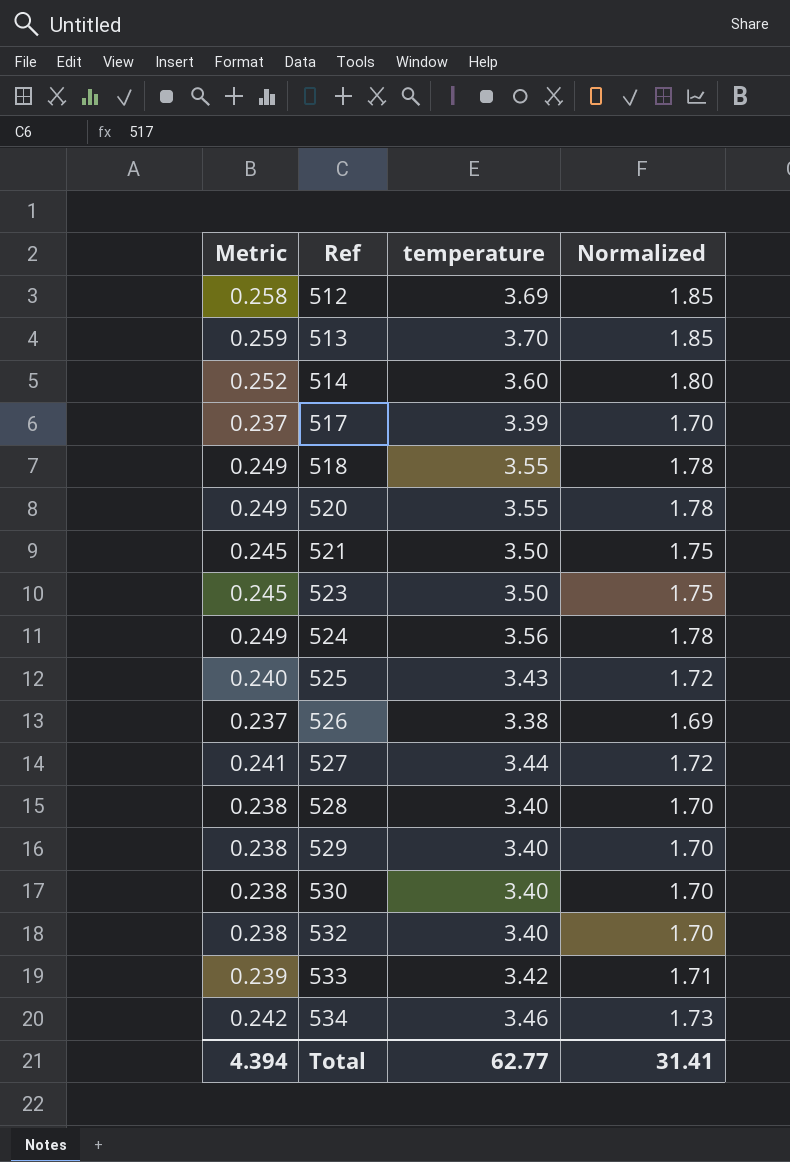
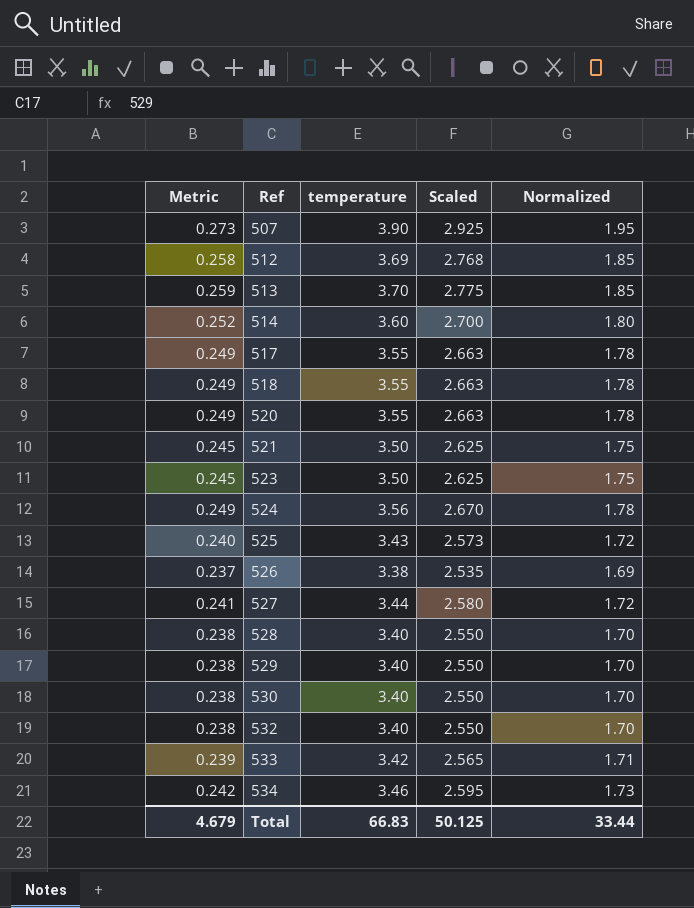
column Scaled | formula: none -> [temperature] * 0.75
row 507: none -> 0.273 | 3.90 | 2.925 | 1.95
517 | Metric: 0.237 -> 0.249
517 | temperature: 3.39 -> 3.55
517 | Normalized: 1.70 -> 1.78
Total | Metric: 4.394 -> 4.679
Total | temperature: 62.77 -> 66.83
Total | Normalized: 31.41 -> 33.44

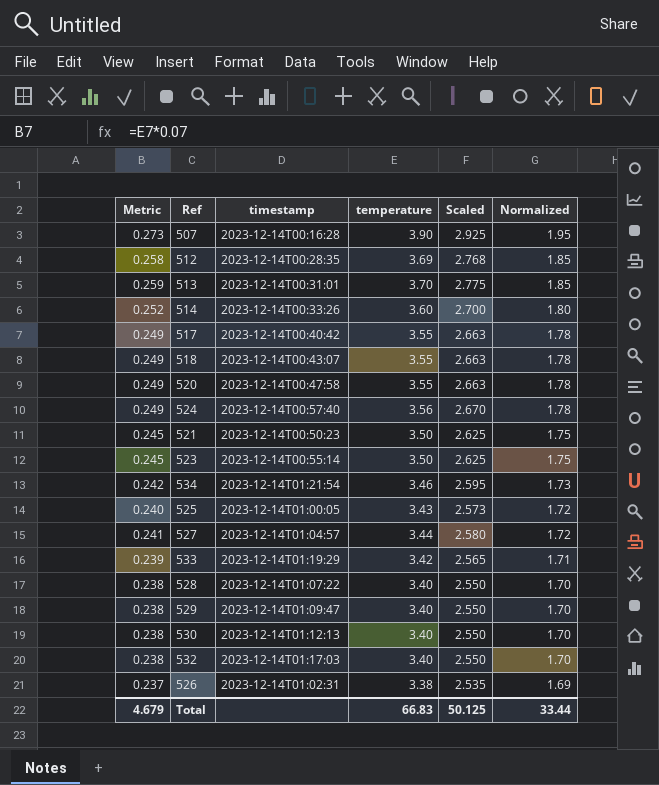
row order: Ref ascending -> Normalized descending
column timestamp | position: none -> 3

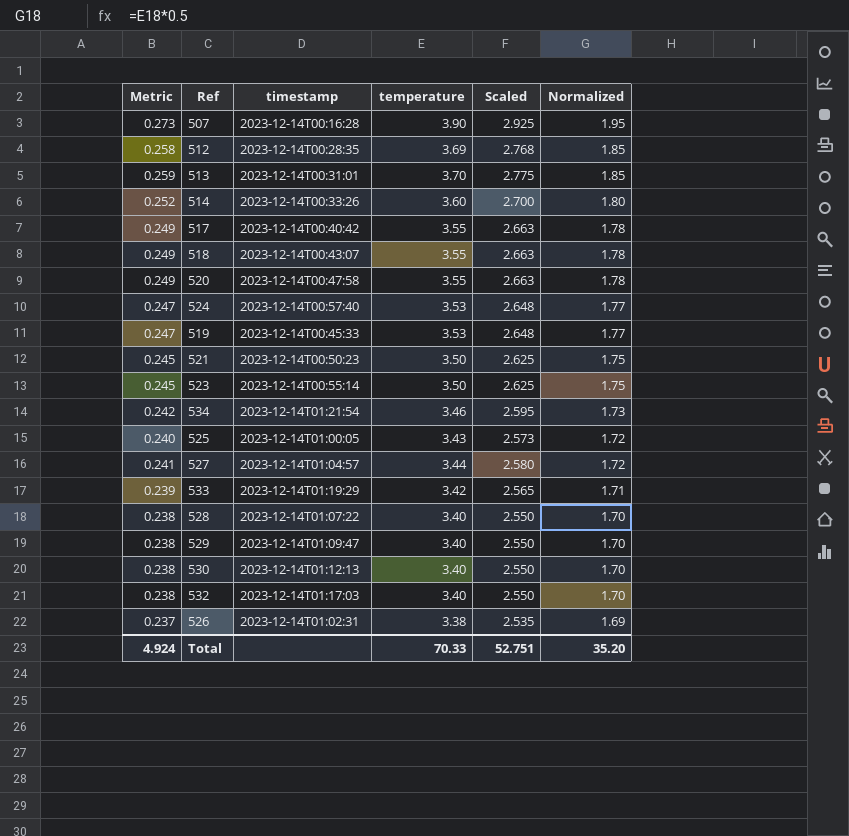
524 | Metric: 0.249 -> 0.247
524 | temperature: 3.56 -> 3.53
524 | Scaled: 2.670 -> 2.648
524 | Normalized: 1.78 -> 1.77
row 519: none -> 0.247 | 2023-12-14T00:45:33 | 3.53 | 2.648 | 1.77
Total | Metric: 4.679 -> 4.924
Total | temperature: 66.83 -> 70.33
Total | Scaled: 50.125 -> 52.751
Total | Normalized: 33.44 -> 35.20

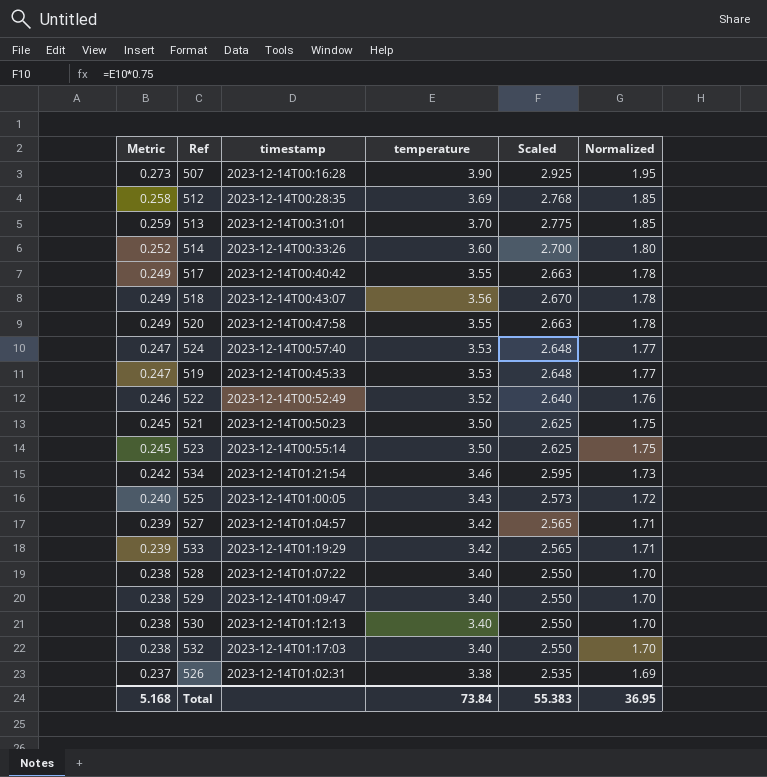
518 | temperature: 3.55 -> 3.56
518 | Scaled: 2.663 -> 2.670
row 522: none -> 0.246 | 2023-12-14T00:52:49 | 3.52 | 2.640 | 1.76
527 | Metric: 0.241 -> 0.239
527 | temperature: 3.44 -> 3.42
527 | Scaled: 2.580 -> 2.565
527 | Normalized: 1.72 -> 1.71
Total | Metric: 4.924 -> 5.168
Total | temperature: 70.33 -> 73.84
Total | Scaled: 52.751 -> 55.383
Total | Normalized: 35.20 -> 36.95

